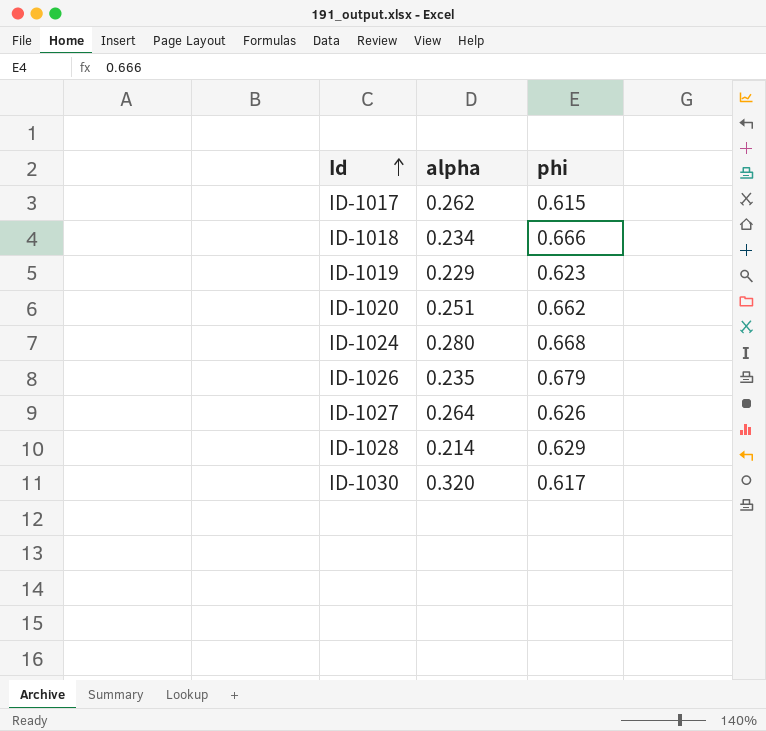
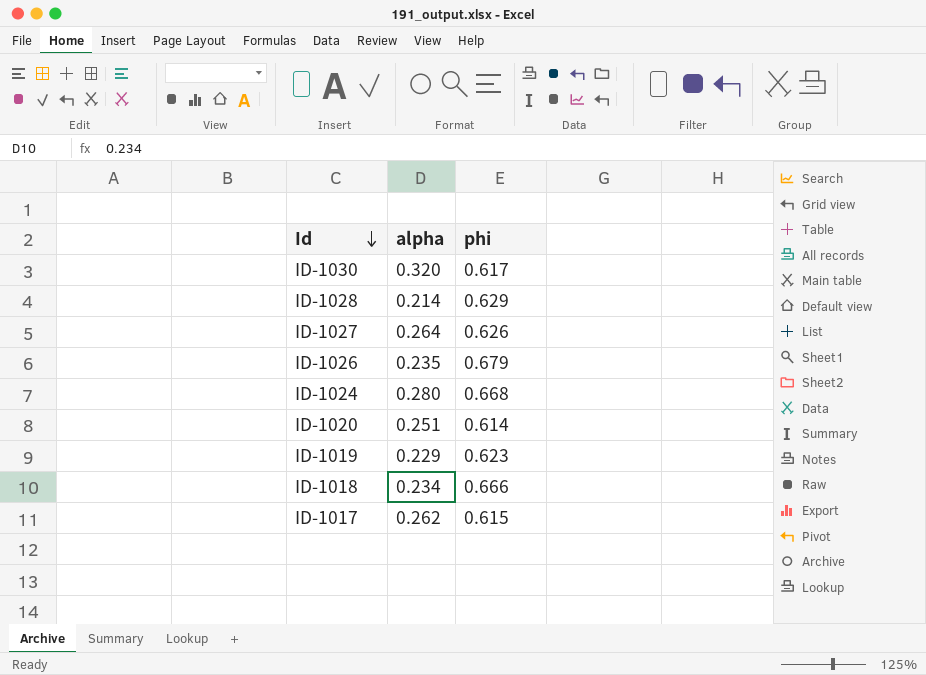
row order: Id ascending -> Id descending
ID-1020 | phi: 0.662 -> 0.614

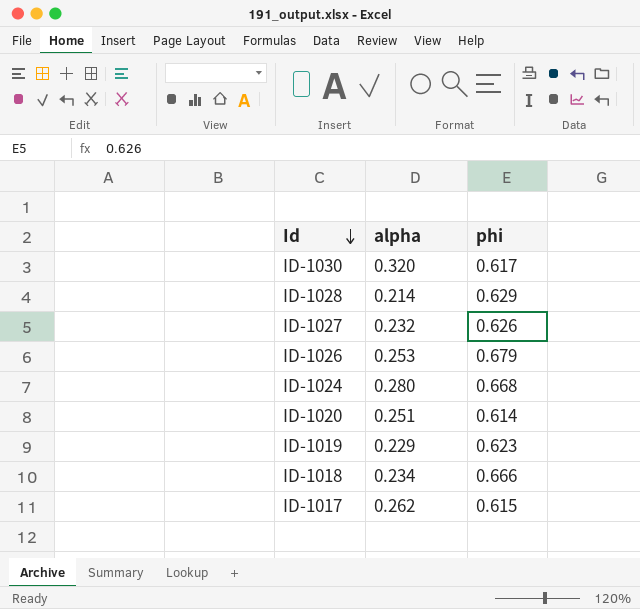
ID-1027 | alpha: 0.264 -> 0.232
ID-1026 | alpha: 0.235 -> 0.253

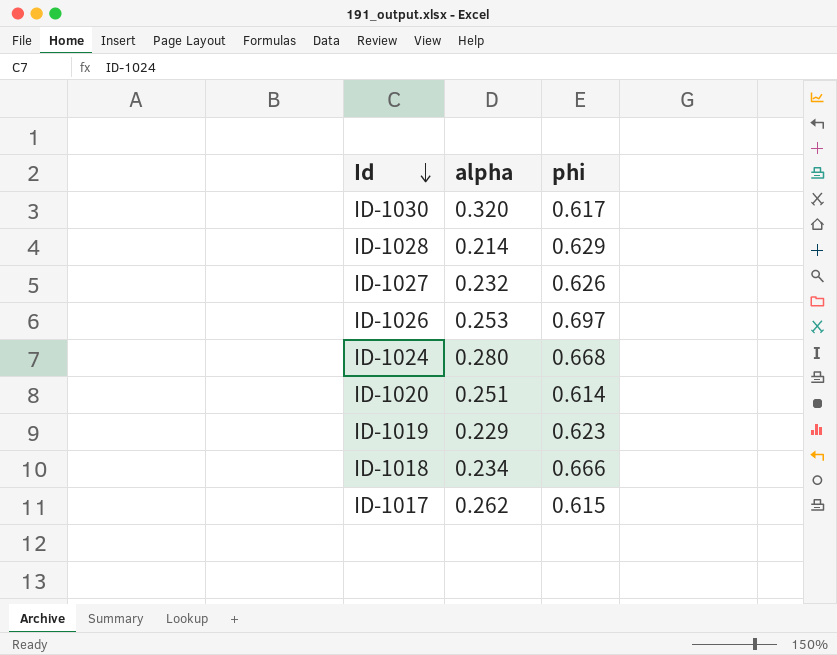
ID-1026 | phi: 0.679 -> 0.697

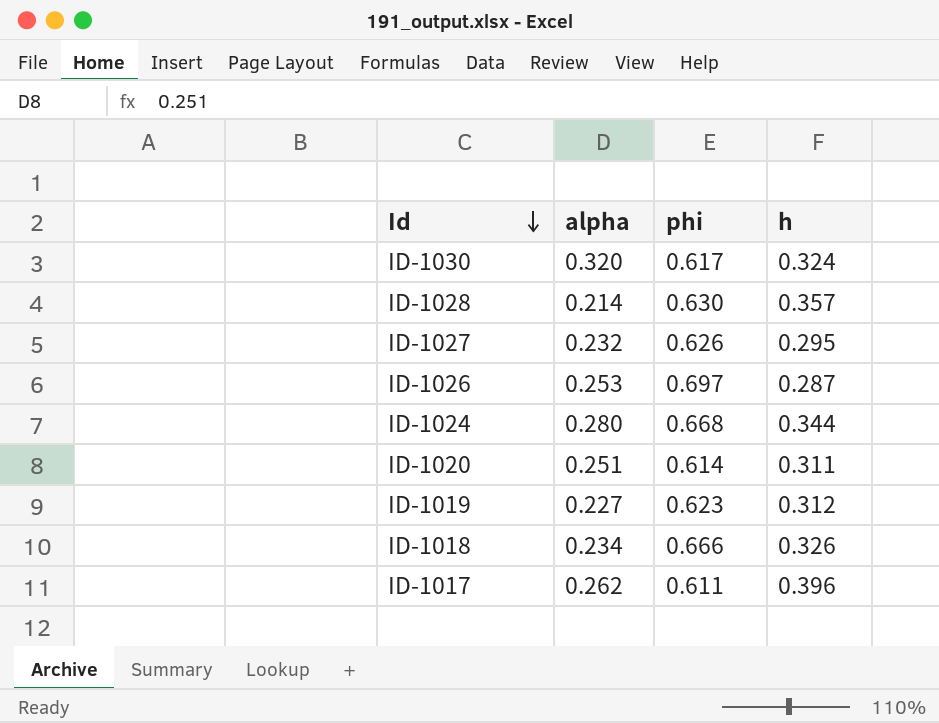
column h | position: none -> 4
ID-1028 | phi: 0.629 -> 0.630
ID-1019 | alpha: 0.229 -> 0.227
ID-1017 | phi: 0.615 -> 0.611

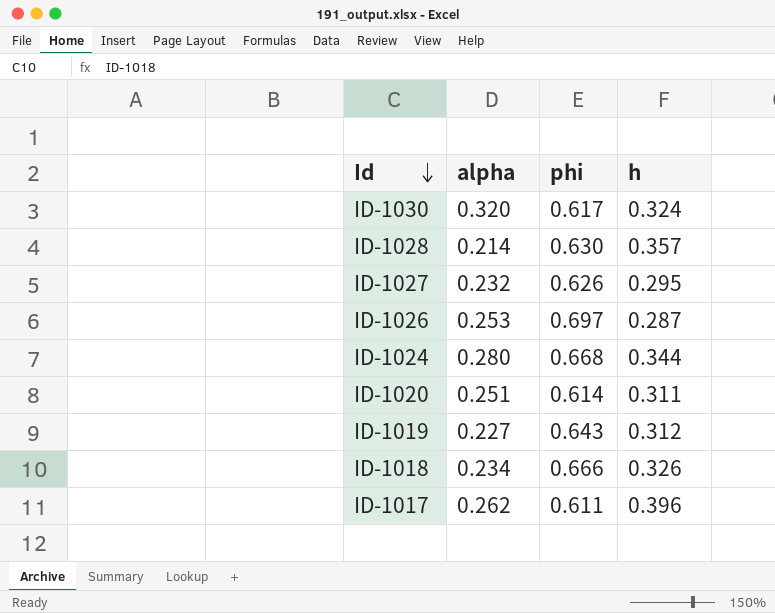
ID-1019 | phi: 0.623 -> 0.643

